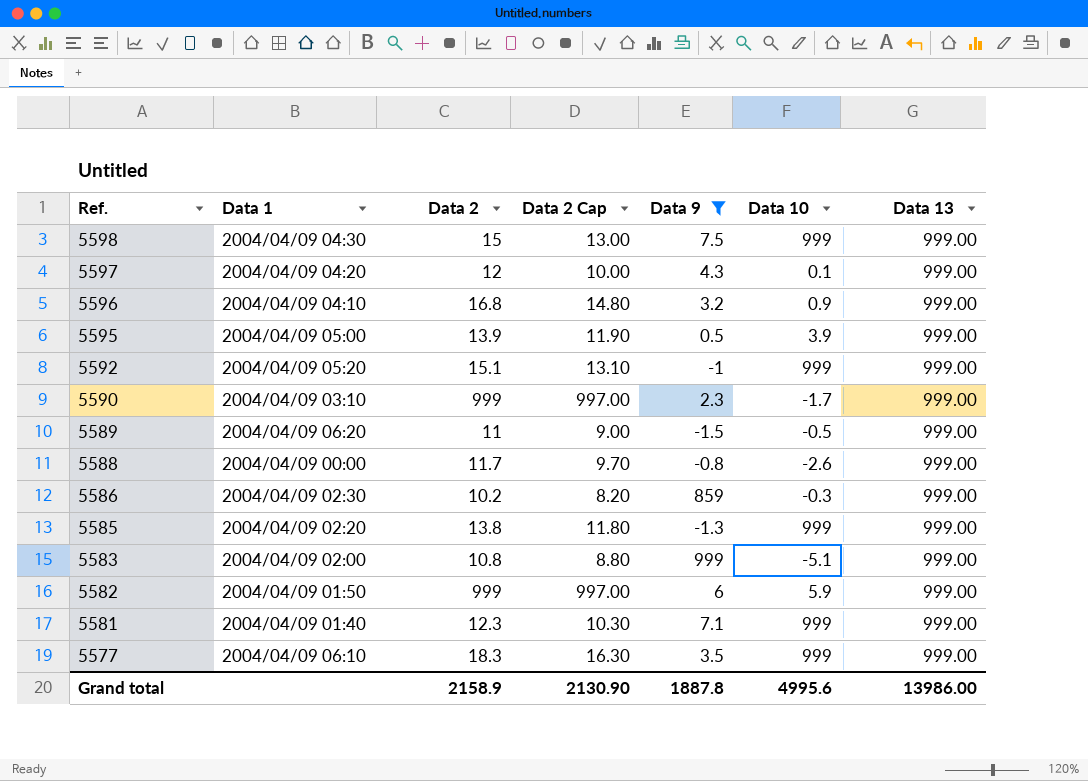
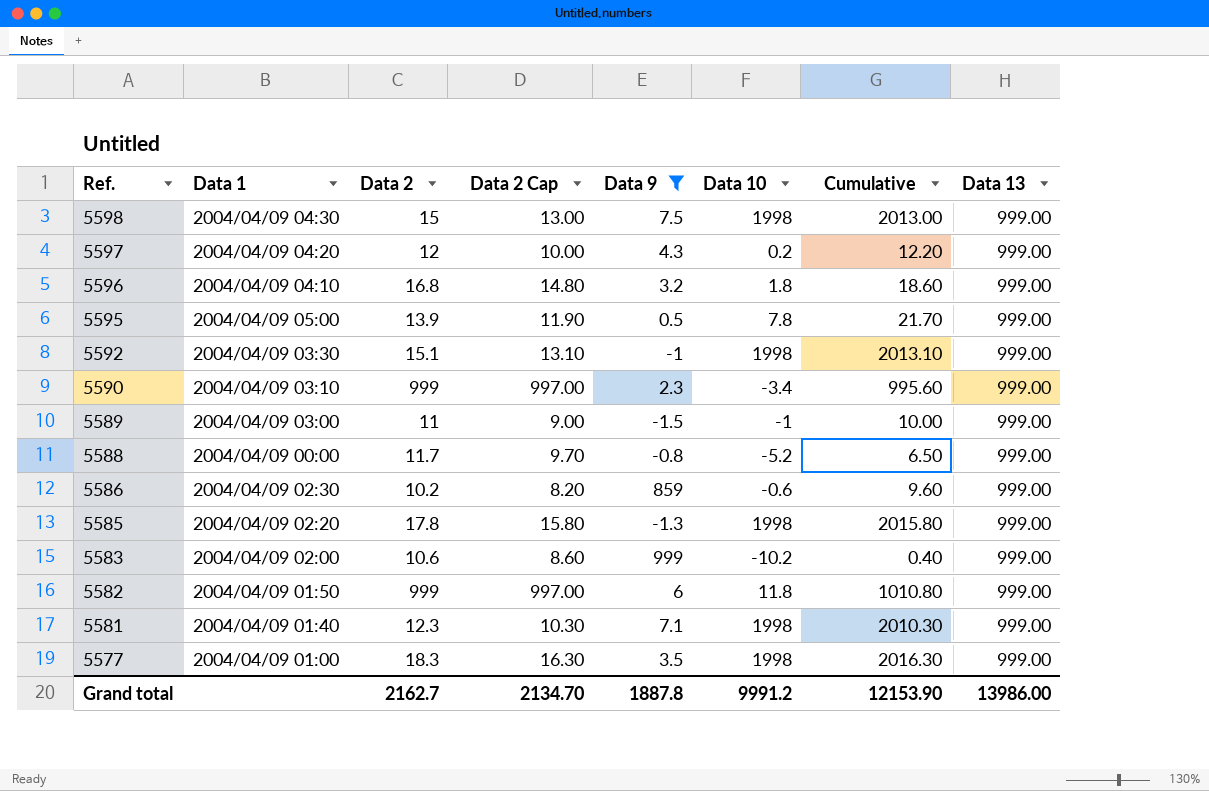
column Cumulative | formula: none -> [Data 2] + [Data 10]
5598 | Data 10: 999 -> 1998
5597 | Data 10: 0.1 -> 0.2
5596 | Data 10: 0.9 -> 1.8
5595 | Data 10: 3.9 -> 7.8
5592 | Data 1: 2004/04/09 05:20 -> 2004/04/09 03:30
5592 | Data 10: 999 -> 1998
5590 | Data 10: -1.7 -> -3.4
5589 | Data 1: 2004/04/09 06:20 -> 2004/04/09 03:00
5589 | Data 10: -0.5 -> -1
5588 | Data 10: -2.6 -> -5.2
5586 | Data 10: -0.3 -> -0.6
5585 | Data 2: 13.8 -> 17.8
5585 | Data 2 Cap: 11.80 -> 15.80
5585 | Data 10: 999 -> 1998
5583 | Data 2: 10.8 -> 10.6
5583 | Data 2 Cap: 8.80 -> 8.60
5583 | Data 10: -5.1 -> -10.2
5582 | Data 10: 5.9 -> 11.8
5581 | Data 10: 999 -> 1998
5577 | Data 1: 2004/04/09 06:10 -> 2004/04/09 01:00
5577 | Data 10: 999 -> 1998
Grand total | Data 2: 2158.9 -> 2162.7
Grand total | Data 2 Cap: 2130.90 -> 2134.70
Grand total | Data 10: 4995.6 -> 9991.2

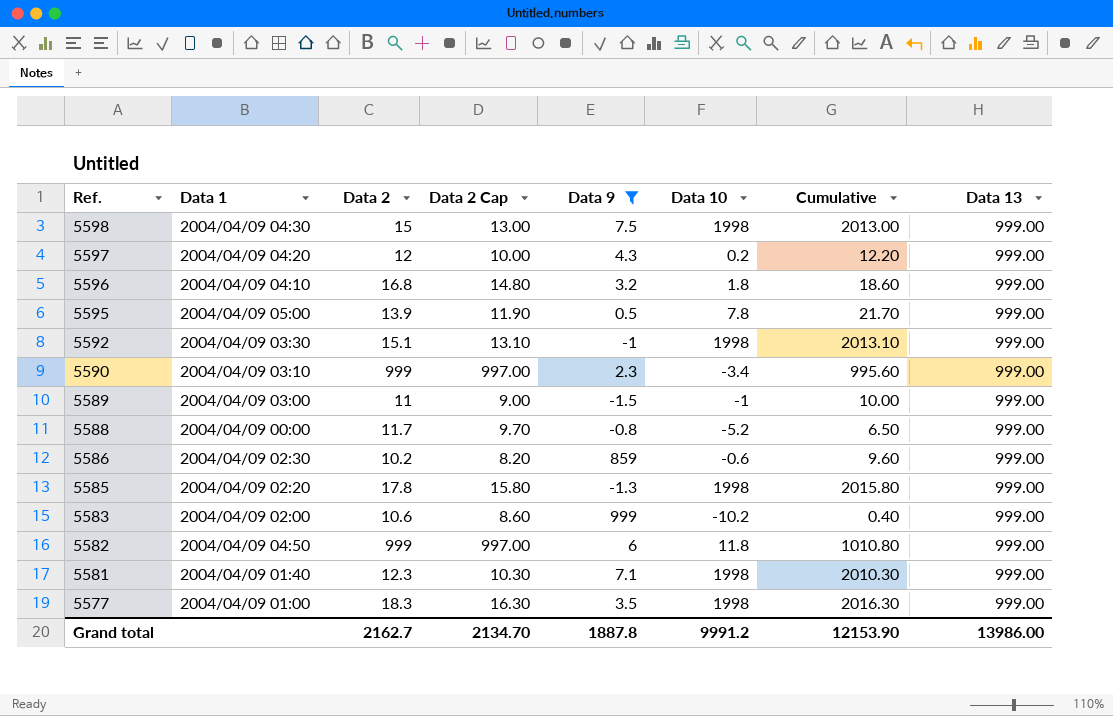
5582 | Data 1: 2004/04/09 01:50 -> 2004/04/09 04:50

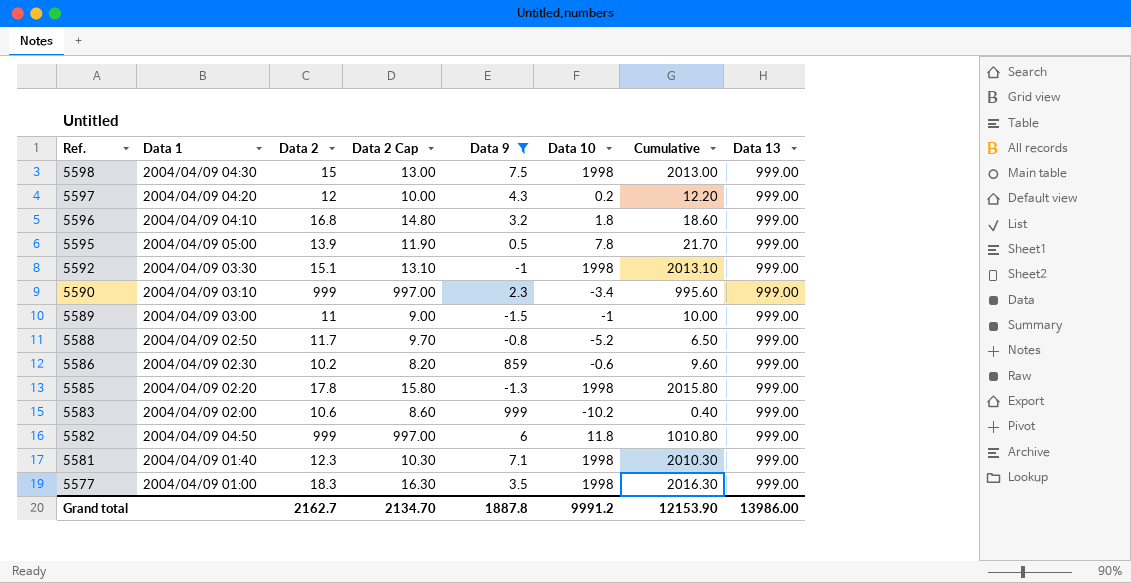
5588 | Data 1: 2004/04/09 00:00 -> 2004/04/09 02:50

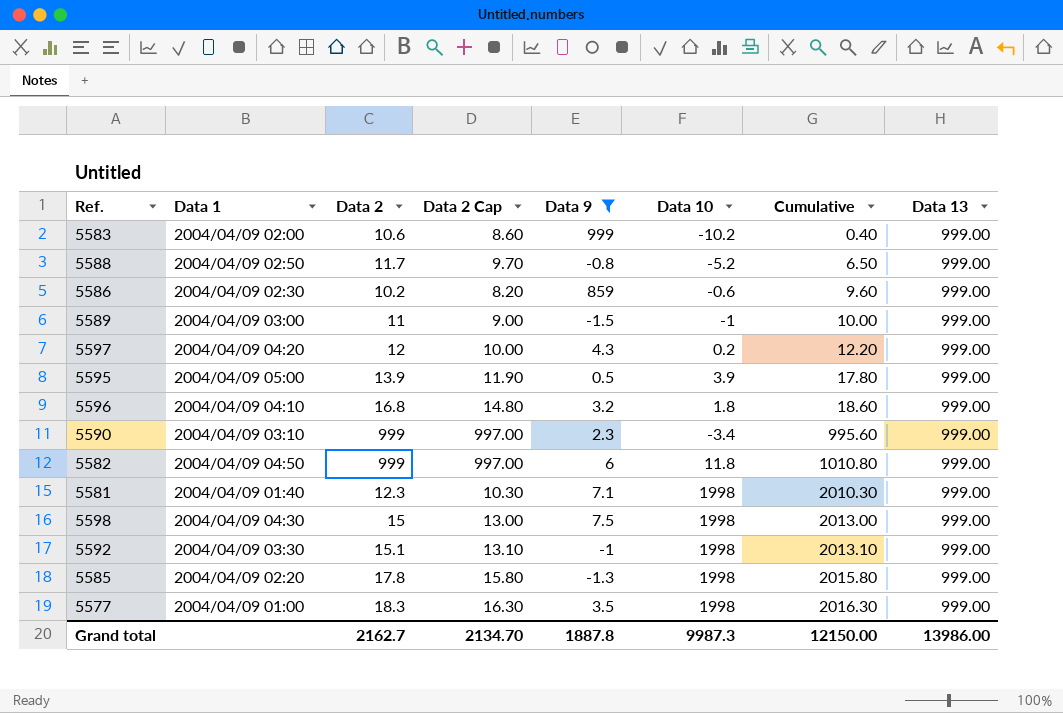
row order: Ref. descending -> Cumulative ascending
5595 | Data 10: 7.8 -> 3.9
5595 | Cumulative: 21.70 -> 17.80
Grand total | Data 10: 9991.2 -> 9987.3
Grand total | Cumulative: 12153.90 -> 12150.00

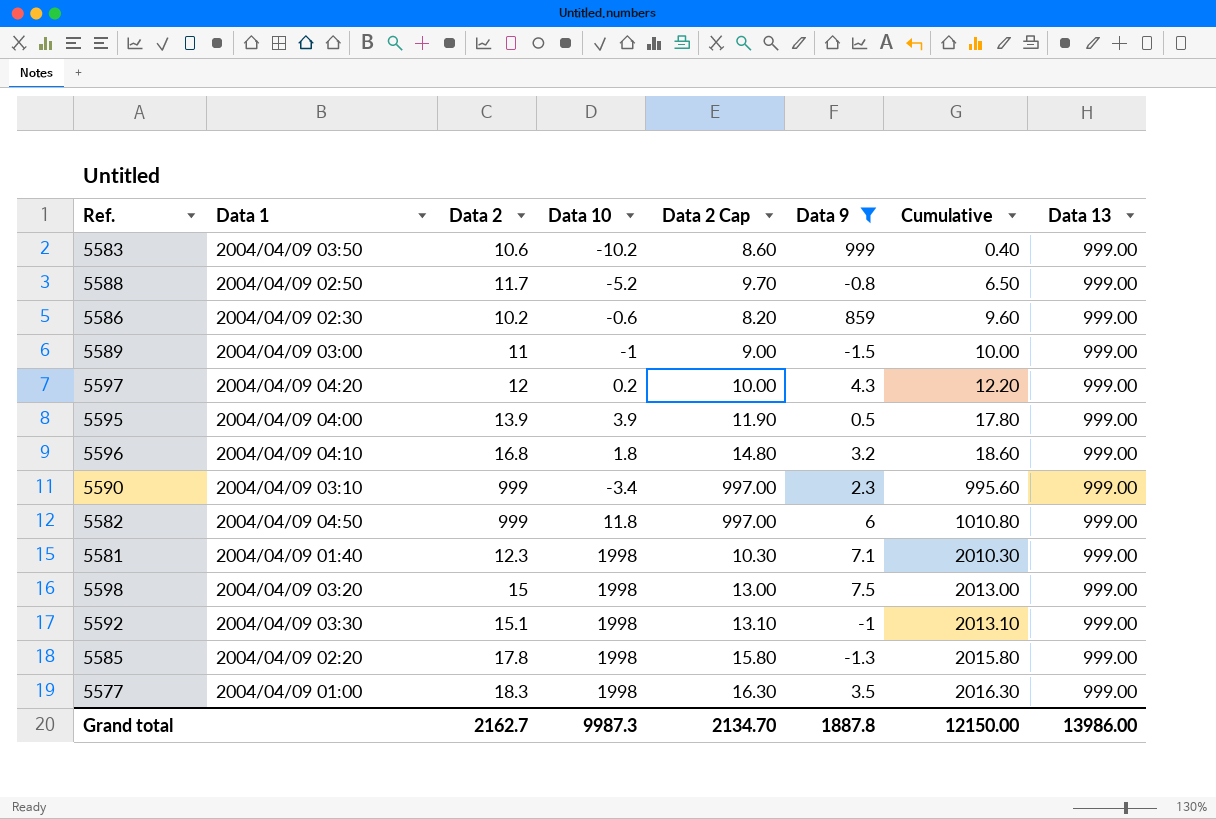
column Data 10 | position: 6 -> 4
5583 | Data 1: 2004/04/09 02:00 -> 2004/04/09 03:50
5595 | Data 1: 2004/04/09 05:00 -> 2004/04/09 04:00
5598 | Data 1: 2004/04/09 04:30 -> 2004/04/09 03:20

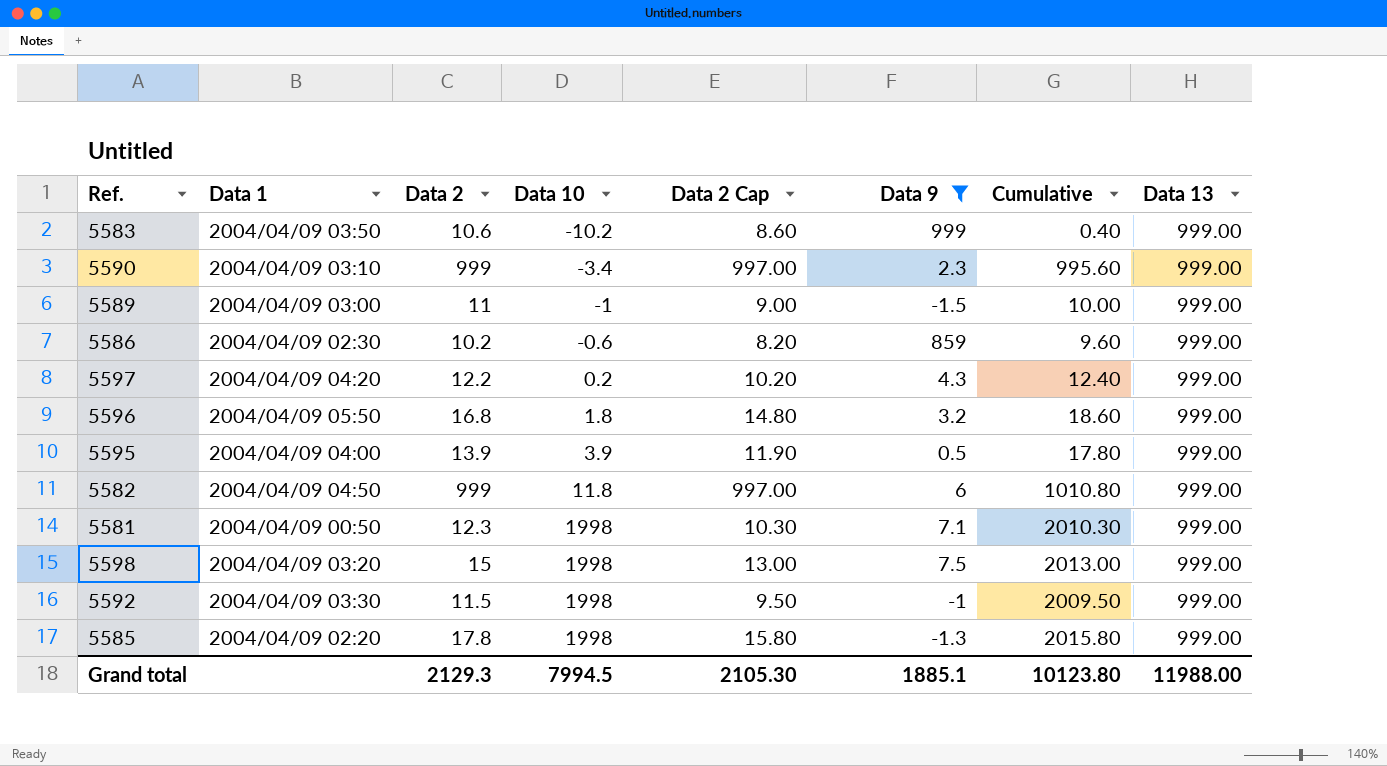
row order: Cumulative ascending -> Data 10 ascending
row 5588: 2004/04/09 02:50 | 11.7 | -5.2 | 9.70 | -0.8 | 6.50 | 999.00 -> none
row 5577: 2004/04/09 01:00 | 18.3 | 1998 | 16.30 | 3.5 | 2016.30 | 999.00 -> none
5597 | Data 2: 12 -> 12.2
5597 | Data 2 Cap: 10.00 -> 10.20
5597 | Cumulative: 12.20 -> 12.40
5596 | Data 1: 2004/04/09 04:10 -> 2004/04/09 05:50
5581 | Data 1: 2004/04/09 01:40 -> 2004/04/09 00:50
5592 | Data 2: 15.1 -> 11.5
5592 | Data 2 Cap: 13.10 -> 9.50
5592 | Cumulative: 2013.10 -> 2009.50
Grand total | Data 2: 2162.7 -> 2129.3
Grand total | Data 10: 9987.3 -> 7994.5
Grand total | Data 2 Cap: 2134.70 -> 2105.30
Grand total | Data 9: 1887.8 -> 1885.1
Grand total | Cumulative: 12150.00 -> 10123.80
Grand total | Data 13: 13986.00 -> 11988.00

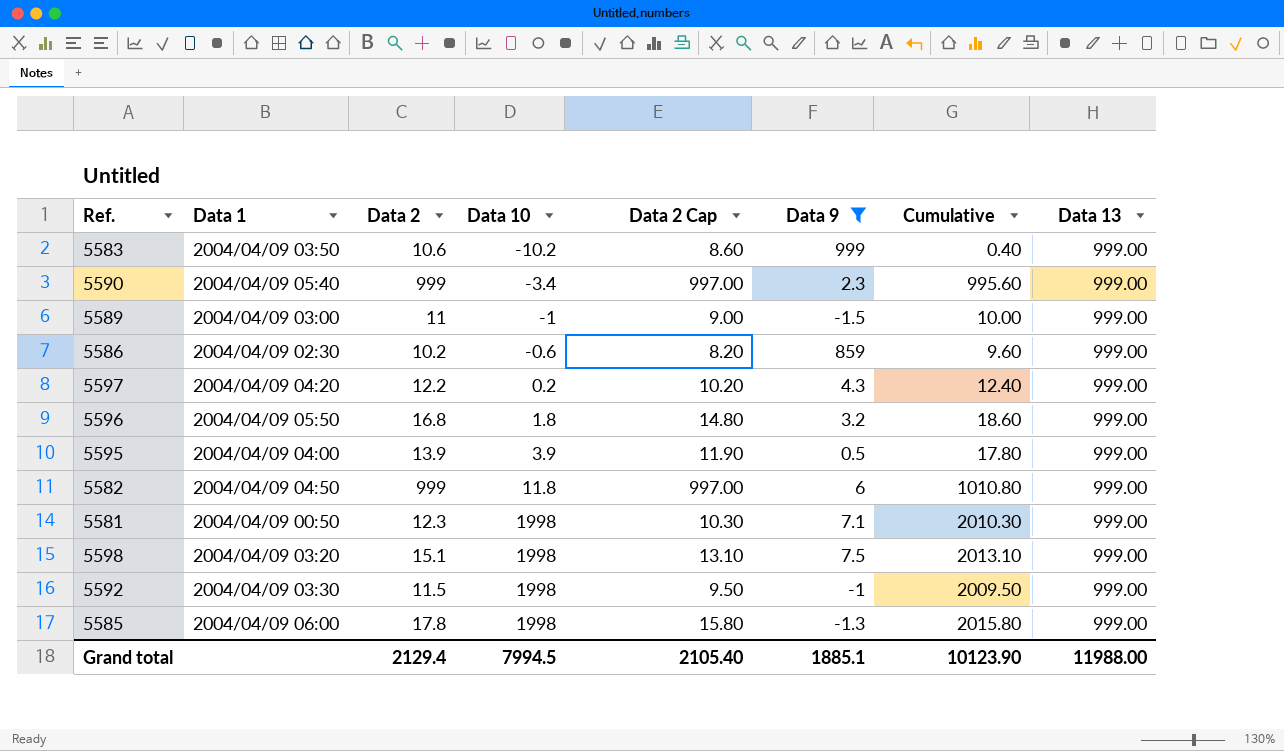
5590 | Data 1: 2004/04/09 03:10 -> 2004/04/09 05:40
5598 | Data 2: 15 -> 15.1
5598 | Data 2 Cap: 13.00 -> 13.10
5598 | Cumulative: 2013.00 -> 2013.10
5585 | Data 1: 2004/04/09 02:20 -> 2004/04/09 06:00
Grand total | Data 2: 2129.3 -> 2129.4
Grand total | Data 2 Cap: 2105.30 -> 2105.40
Grand total | Cumulative: 10123.80 -> 10123.90

